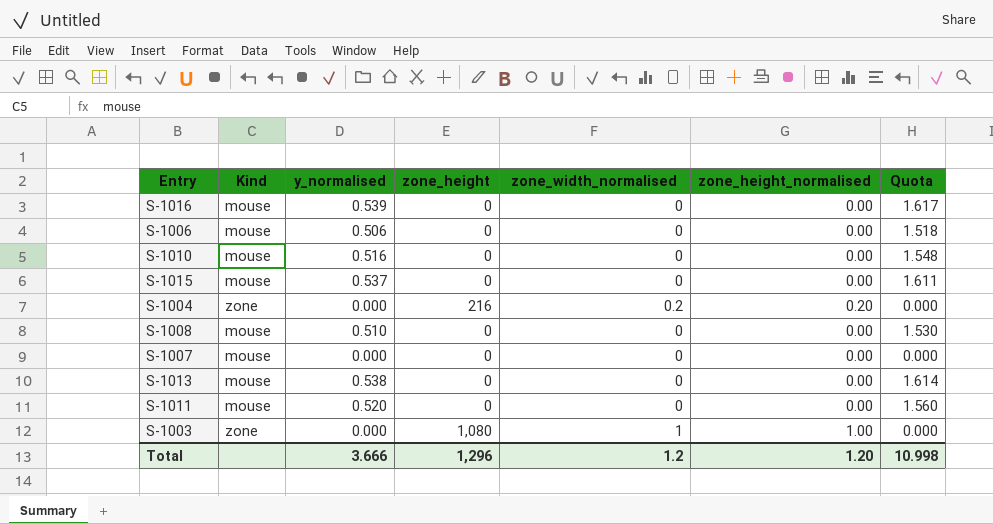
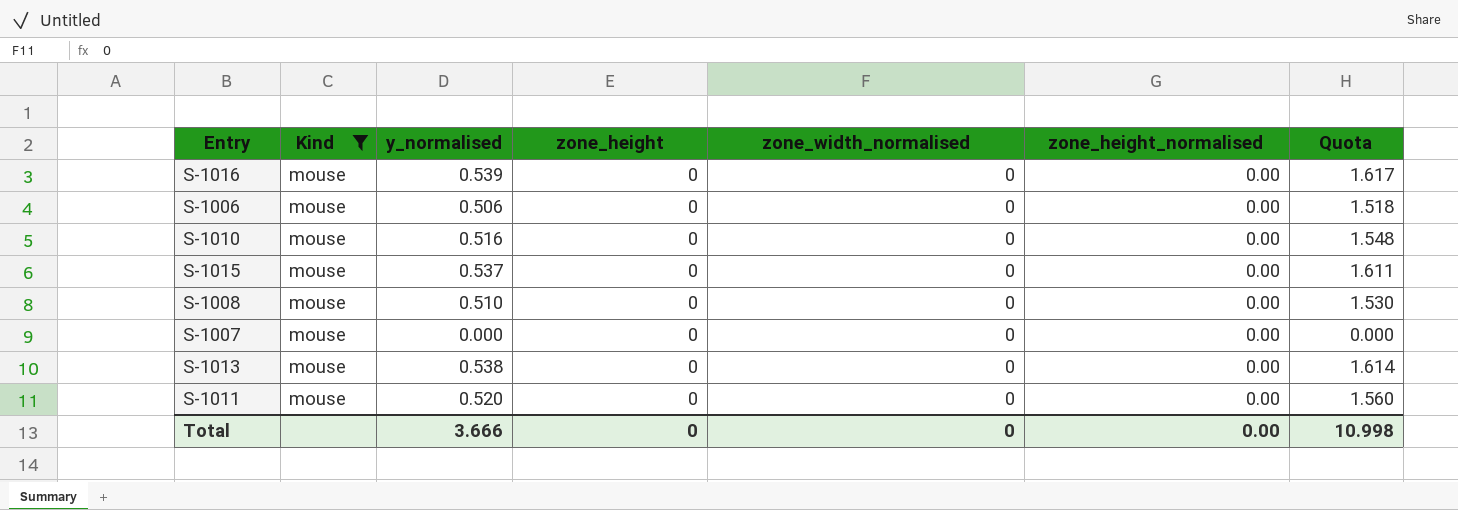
filter: none -> Kind = mouse
Total | zone_height: 1,296 -> 0
Total | zone_width_normalised: 1.2 -> 0
Total | zone_height_normalised: 1.20 -> 0.00

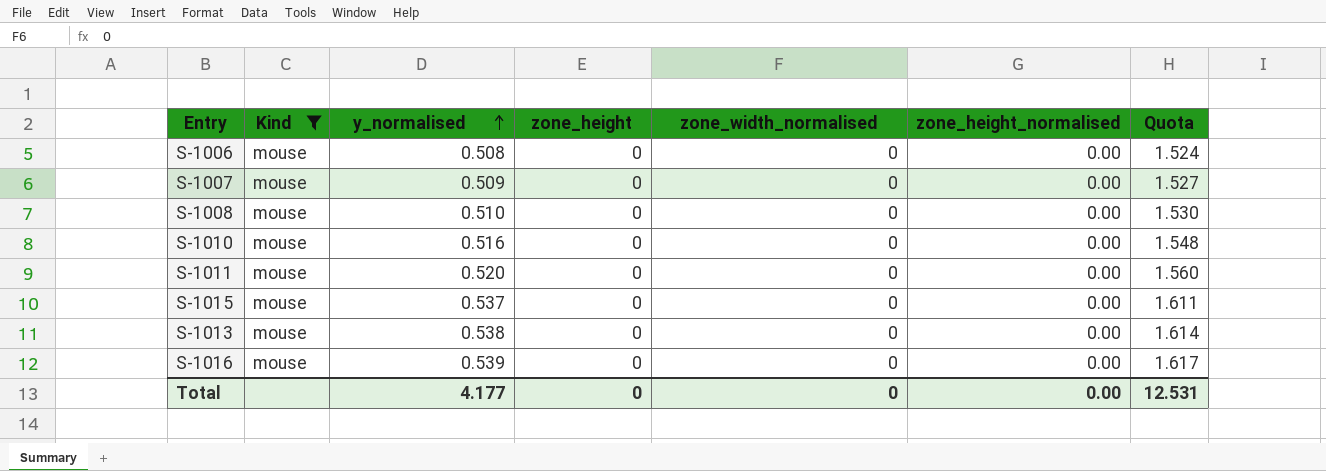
row order: none -> y_normalised ascending
S-1006 | y_normalised: 0.506 -> 0.508
S-1006 | Quota: 1.518 -> 1.524
S-1007 | y_normalised: 0.000 -> 0.509
S-1007 | Quota: 0.000 -> 1.527
Total | y_normalised: 3.666 -> 4.177
Total | Quota: 10.998 -> 12.531

